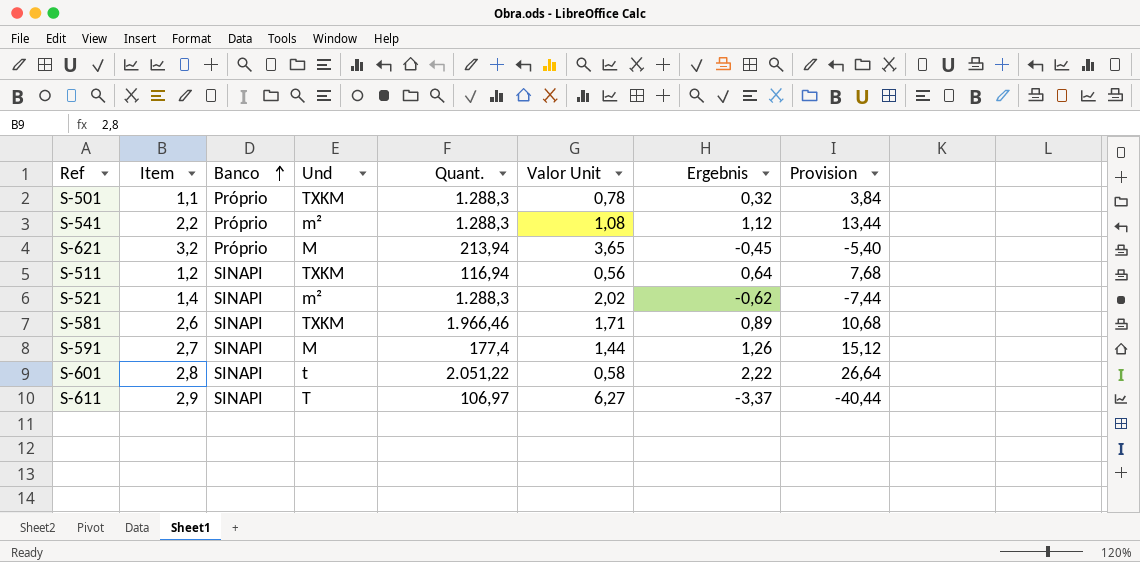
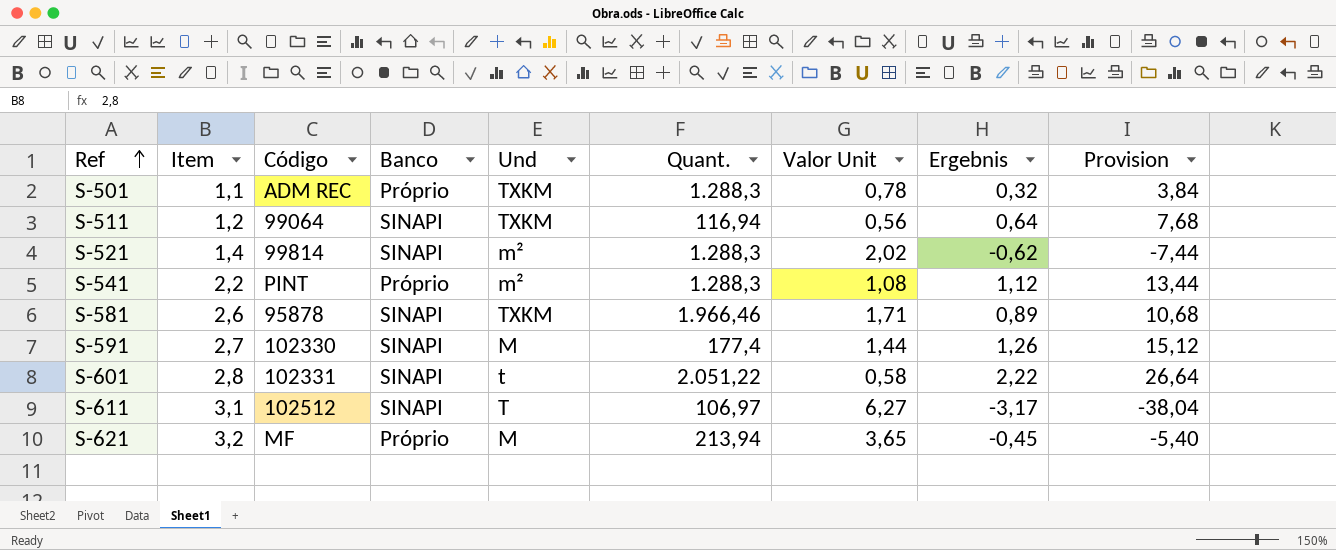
row order: Banco ascending -> Ref ascending
column Código | position: none -> 3
S-611 | Item: 2,9 -> 3,1
S-611 | Ergebnis: -3,37 -> -3,17
S-611 | Provision: -40,44 -> -38,04

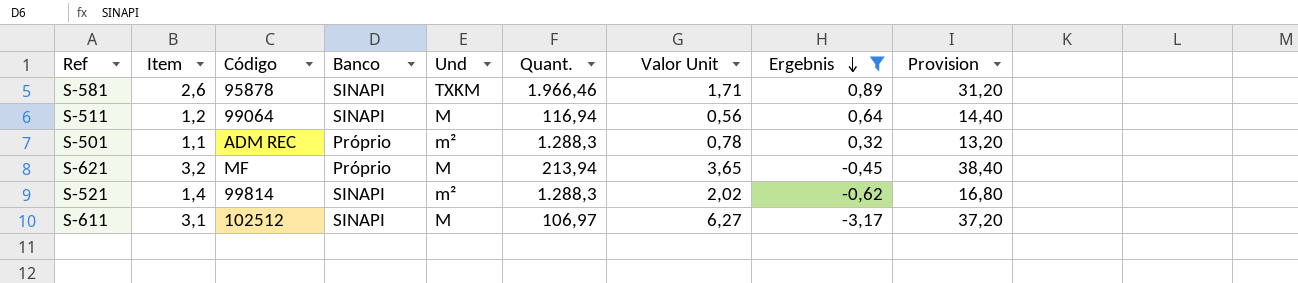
filter: none -> Ergebnis <= 0,89
row order: Ref ascending -> Ergebnis descending
column Provision | formula: [Ergebnis] * 12 -> [Item] * 12
S-511 | Und: TXKM -> M
S-501 | Und: TXKM -> m²
S-611 | Und: T -> M

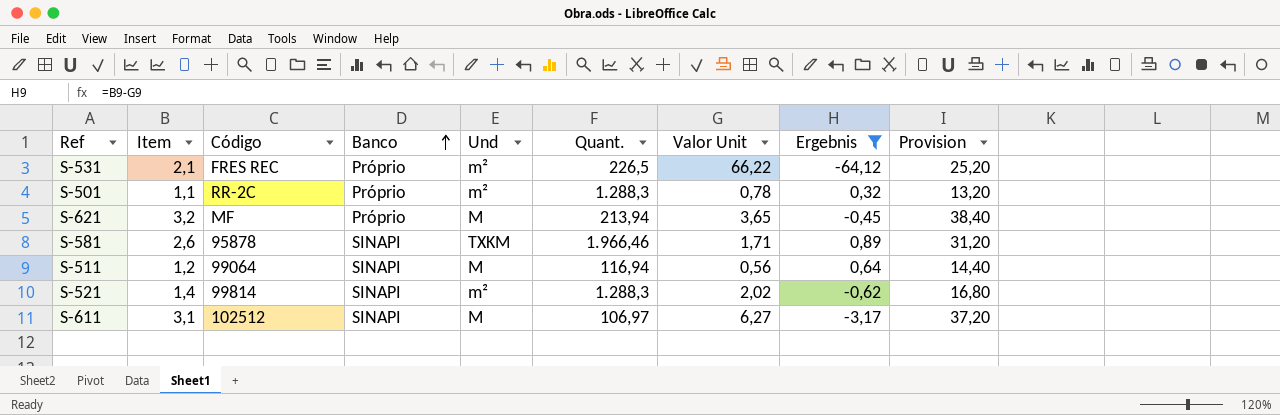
row order: Ergebnis descending -> Banco ascending
row S-531: none -> 2,1 | FRES REC | Próprio | m² | 226,5 | 66,22 | -64,12 | 25,20
S-501 | Código: ADM REC -> RR-2C

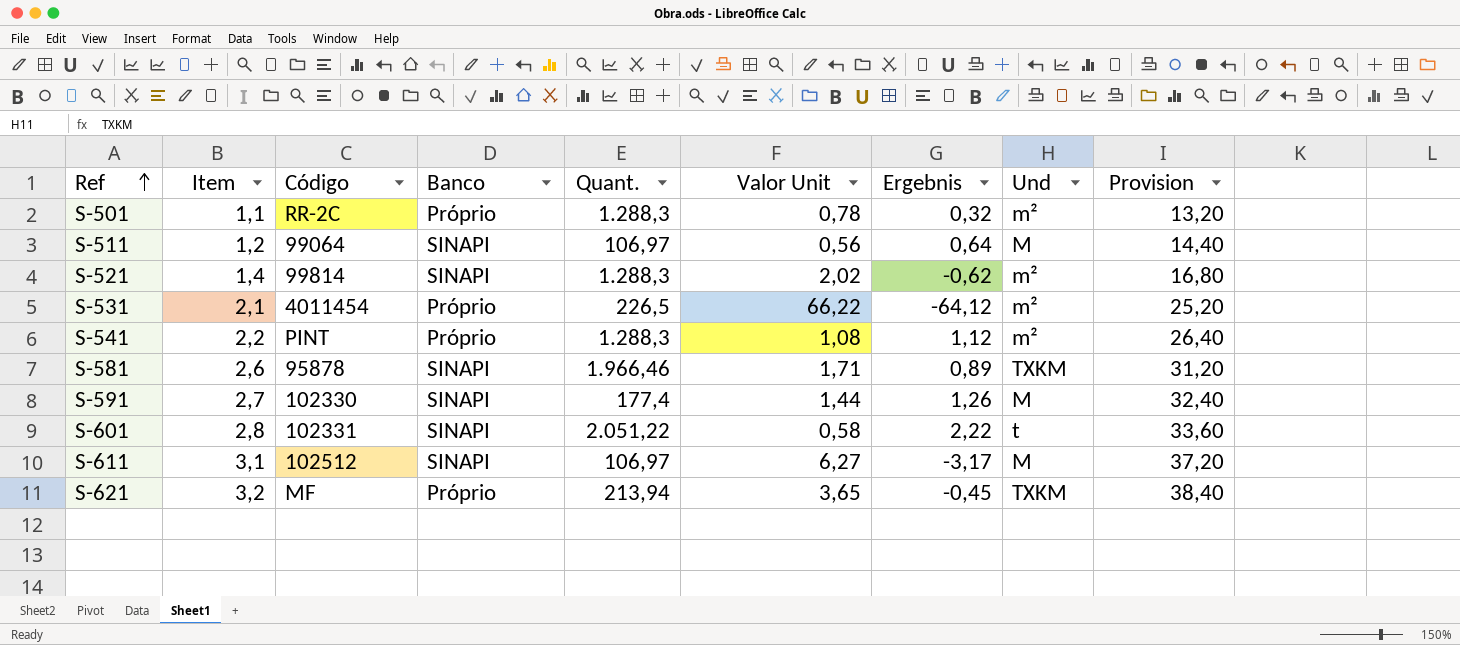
filter: Ergebnis <= 0,89 -> none
row order: Banco ascending -> Ref ascending
column Und | position: 5 -> 8
S-511 | Quant.: 116,94 -> 106,97
S-531 | Código: FRES REC -> 4011454
S-621 | Und: M -> TXKM

